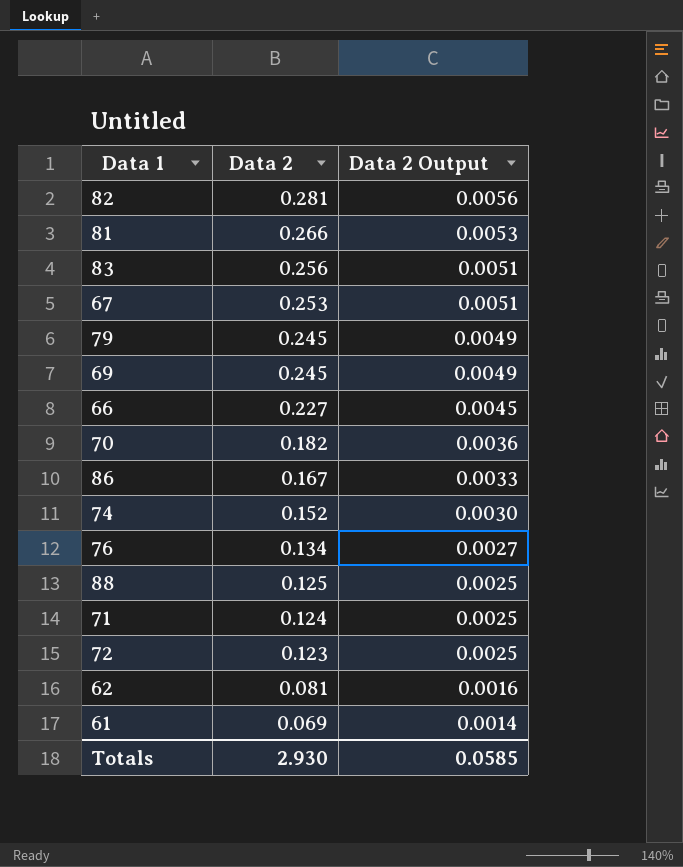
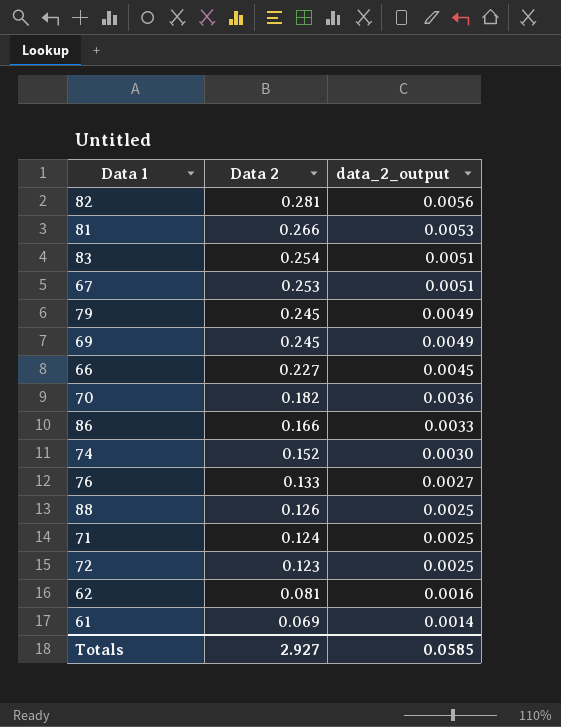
column name: Data 2 Output -> data_2_output
83 | Data 2: 0.256 -> 0.254
86 | Data 2: 0.167 -> 0.166
76 | Data 2: 0.134 -> 0.133
88 | Data 2: 0.125 -> 0.126
Totals | Data 2: 2.930 -> 2.927

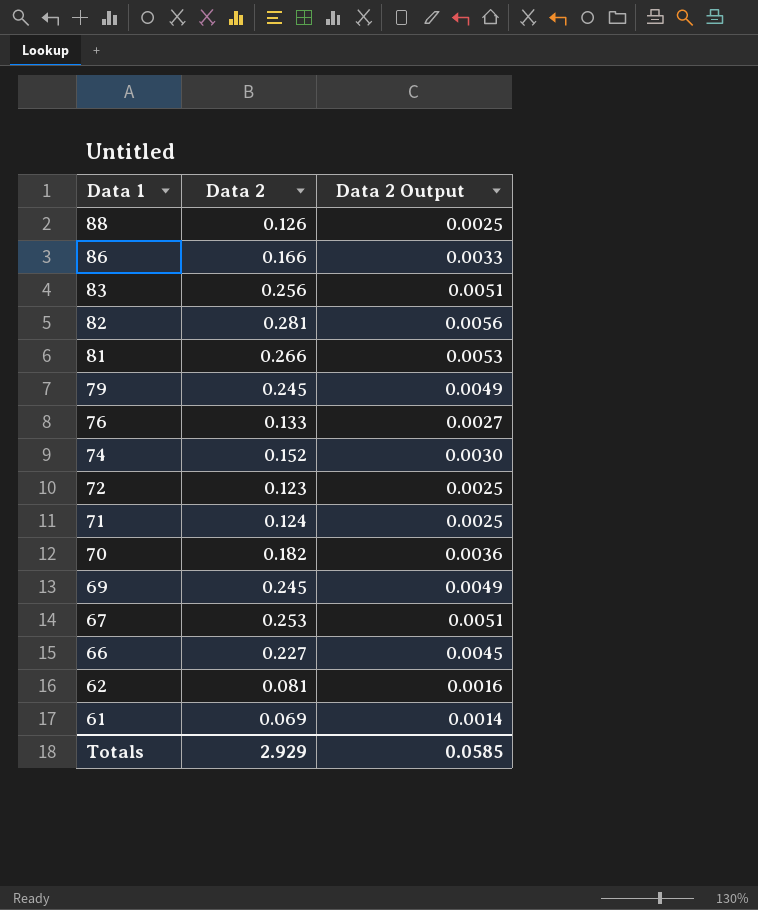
row order: Data 2 descending -> Data 1 descending
column name: data_2_output -> Data 2 Output
83 | Data 2: 0.254 -> 0.256
Totals | Data 2: 2.927 -> 2.929

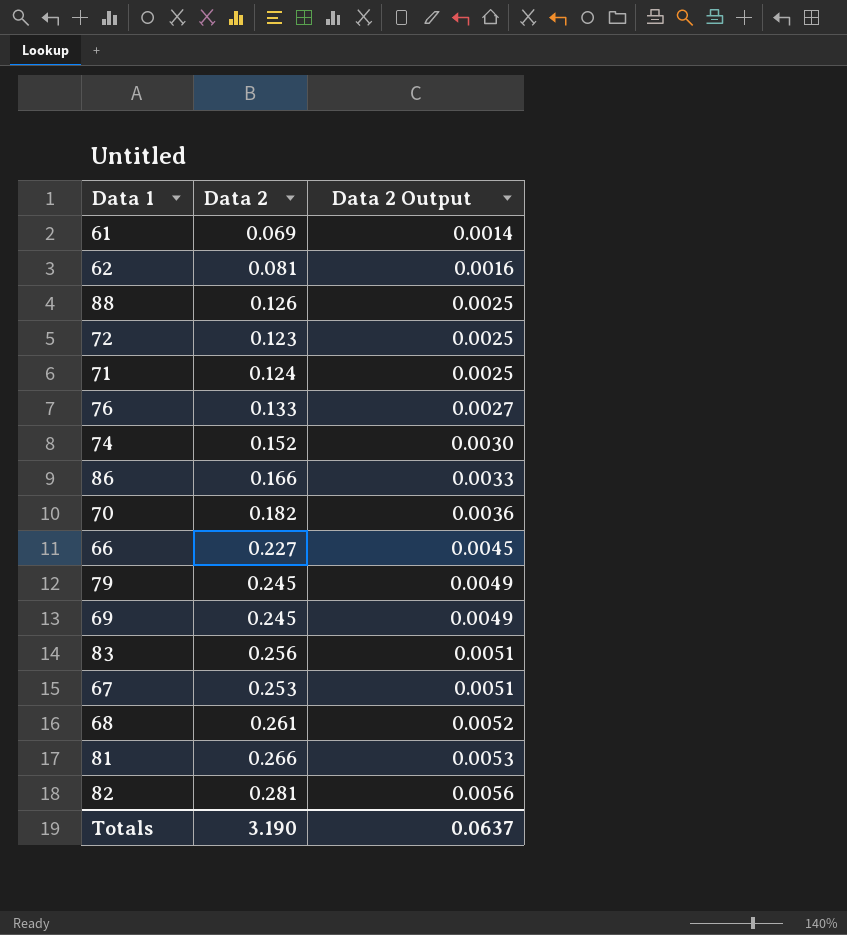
row order: Data 1 descending -> Data 2 Output ascending
row 68: none -> 0.261 | 0.0052
Totals | Data 2: 2.929 -> 3.190
Totals | Data 2 Output: 0.0585 -> 0.0637

